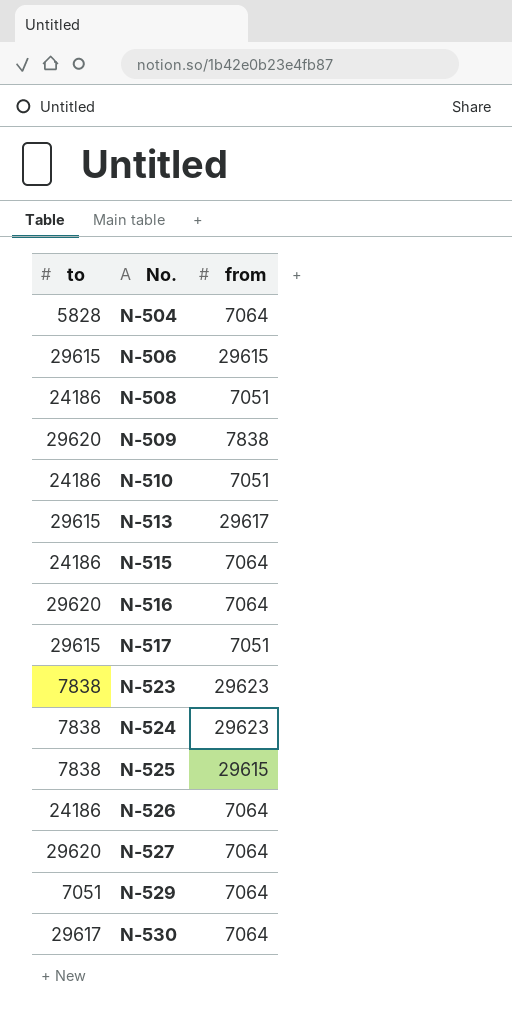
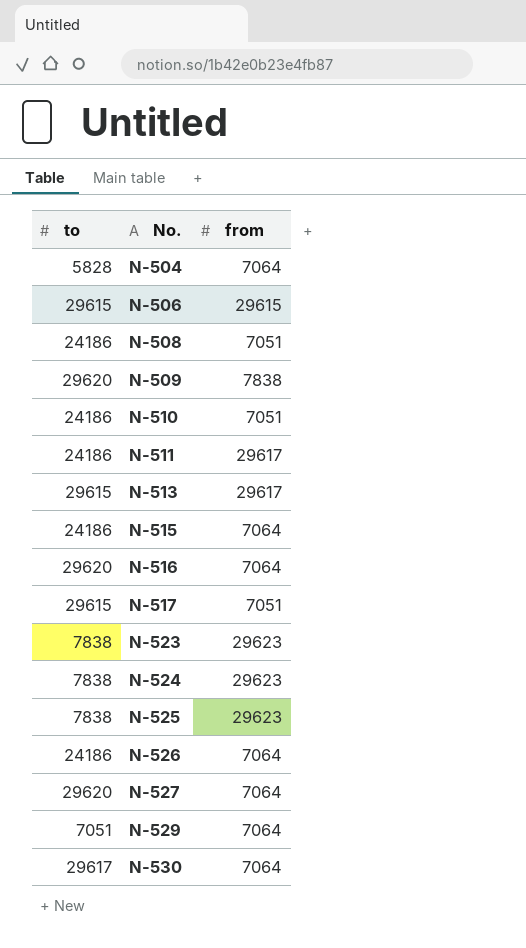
row N-511: none -> 24186 | 29617
N-525 | from: 29615 -> 29623

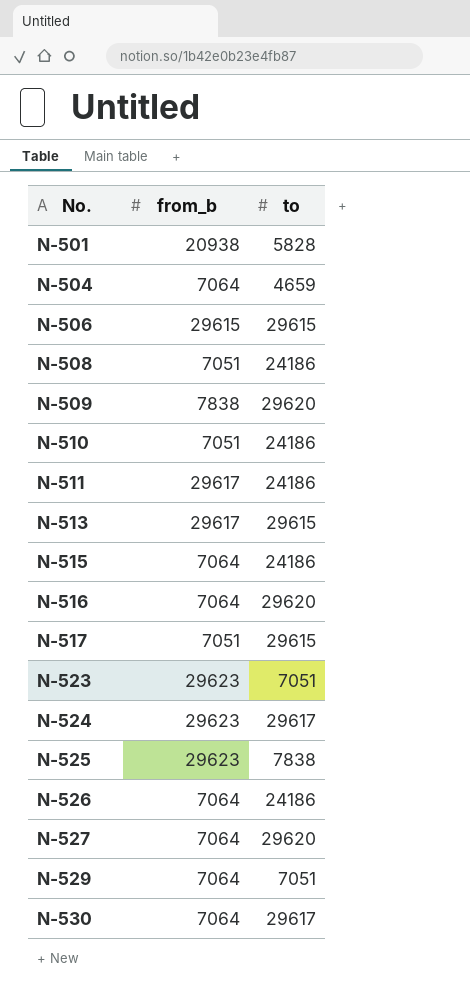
column name: from -> from_b
column to | position: 1 -> 3
row N-501: none -> 20938 | 5828
N-504 | to: 5828 -> 4659
N-523 | to: 7838 -> 7051
N-524 | to: 7838 -> 29617

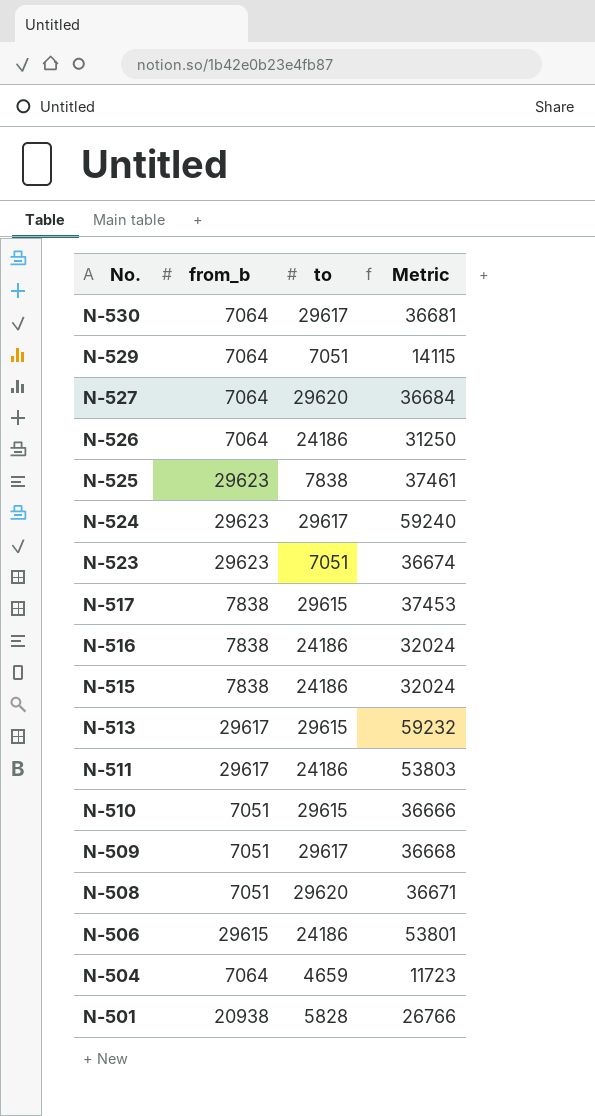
row order: No. ascending -> No. descending
column Metric | formula: none -> [from_b] + [to]
N-517 | from_b: 7051 -> 7838
N-516 | from_b: 7064 -> 7838
N-516 | to: 29620 -> 24186
N-515 | from_b: 7064 -> 7838
N-510 | to: 24186 -> 29615
N-509 | from_b: 7838 -> 7051
N-509 | to: 29620 -> 29617
N-508 | to: 24186 -> 29620
N-506 | to: 29615 -> 24186

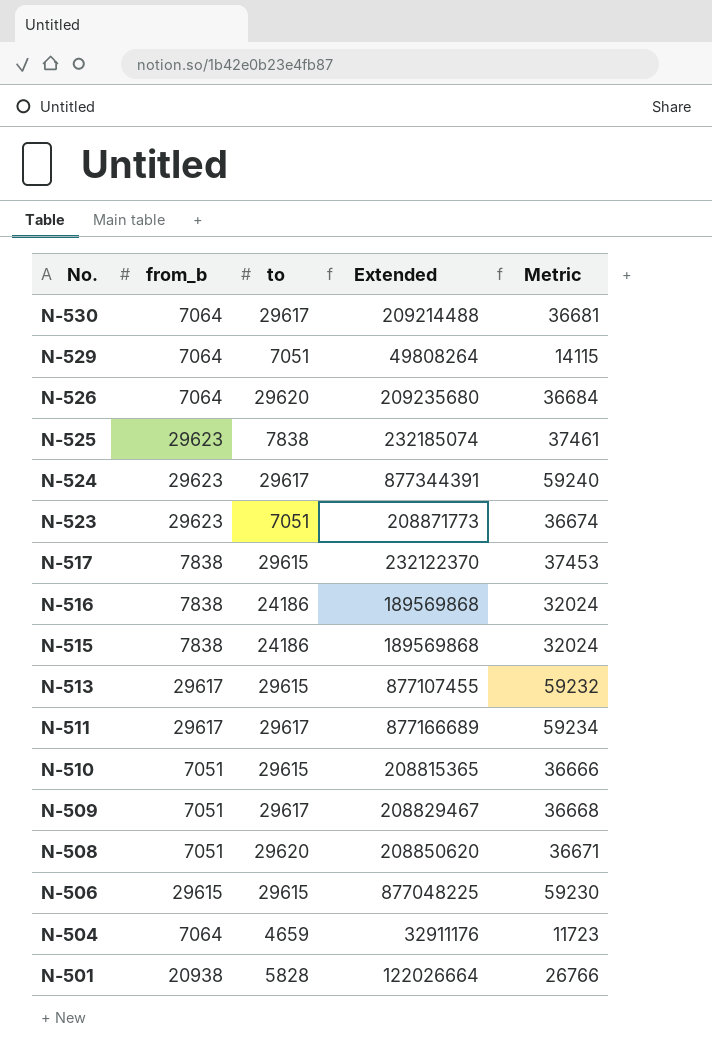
column Extended | formula: none -> [from_b] * [to]
row N-527: 7064 | 29620 | 36684 -> none
N-526 | to: 24186 -> 29620
N-526 | Metric: 31250 -> 36684
N-511 | to: 24186 -> 29617
N-511 | Metric: 53803 -> 59234
N-506 | to: 24186 -> 29615
N-506 | Metric: 53801 -> 59230

